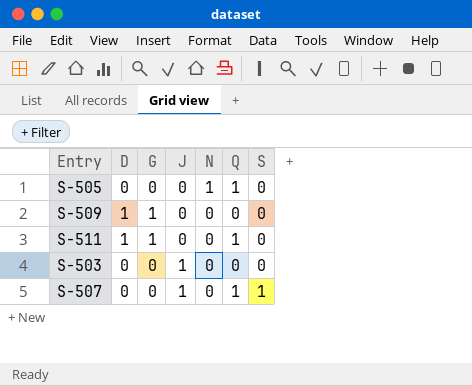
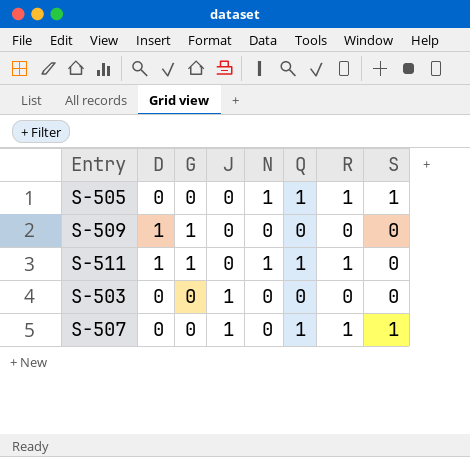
column R | position: none -> 7
S-505 | S: 0 -> 1
S-511 | N: 0 -> 1

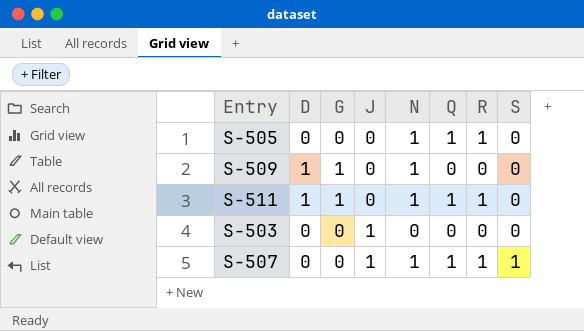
S-505 | S: 1 -> 0
S-509 | N: 0 -> 1
S-507 | N: 0 -> 1

